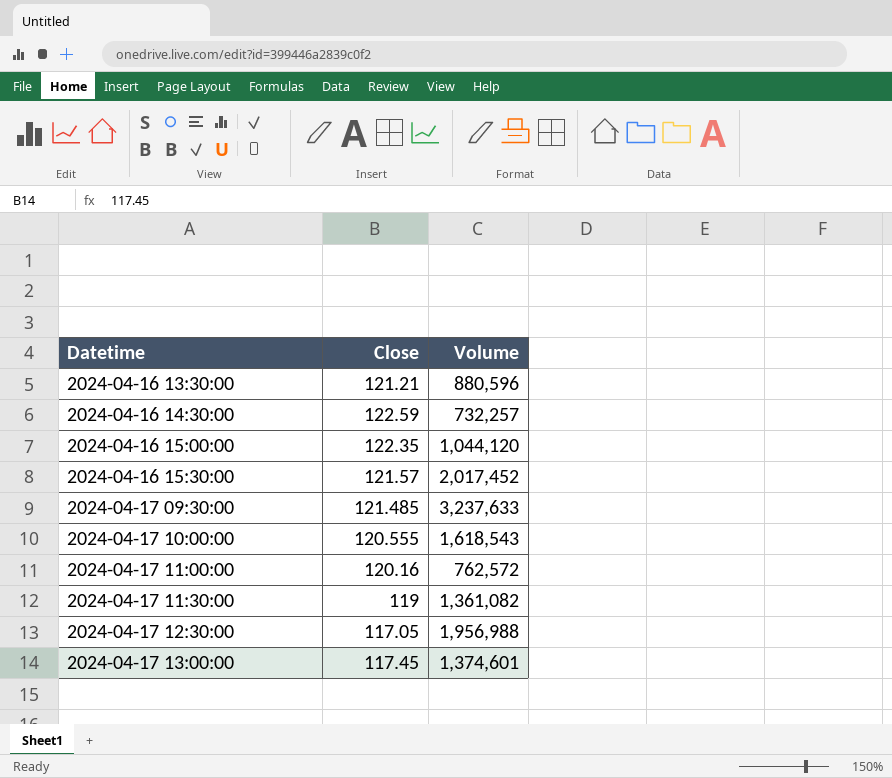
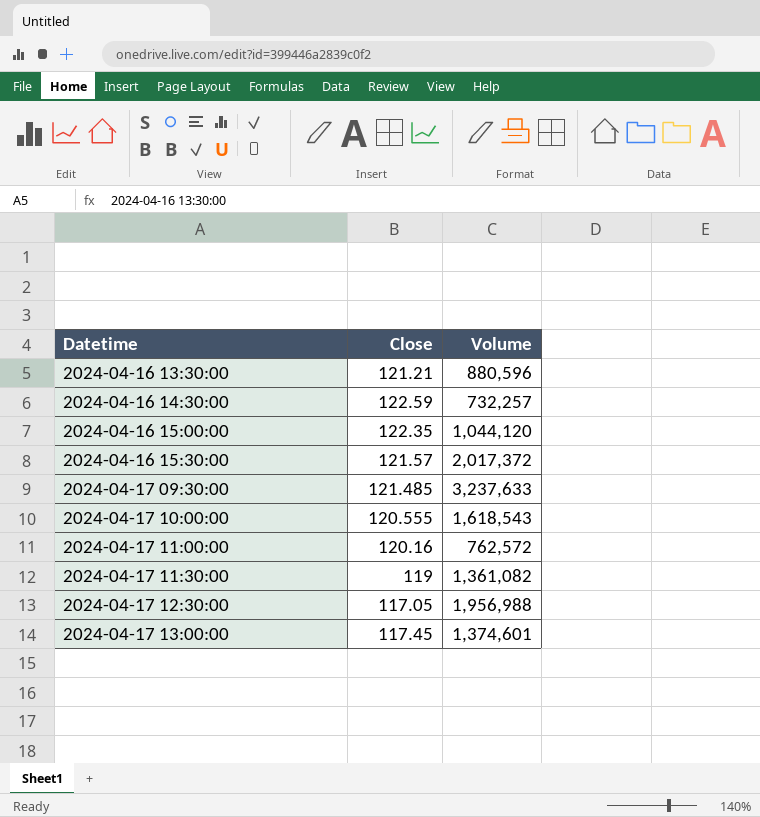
2024-04-16 15:30:00 | Volume: 2,017,452 -> 2,017,372

